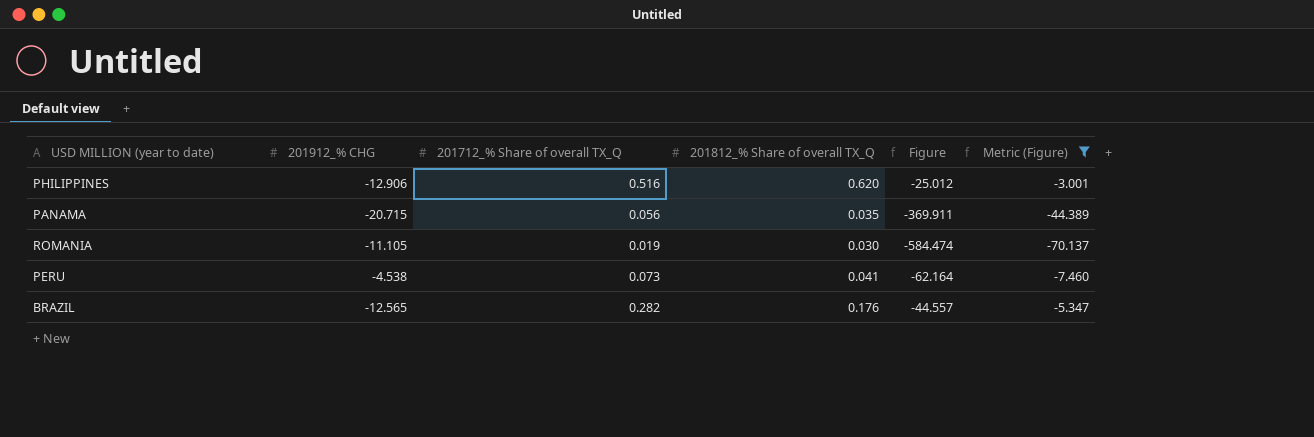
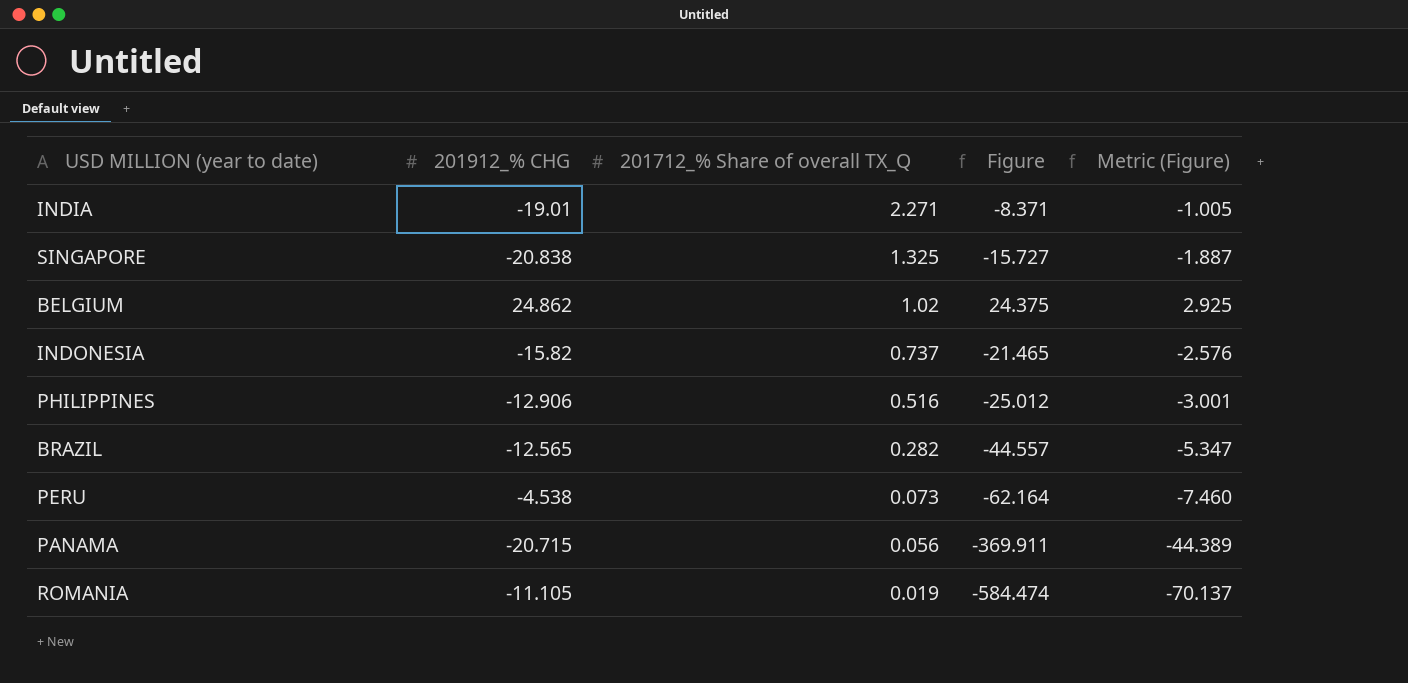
filter: Metric (Figure) <= -3.001 -> none
row order: none -> 201712_% Share of overall TX_Q descending
column 201812_% Share of overall TX_Q | position: 4 -> none

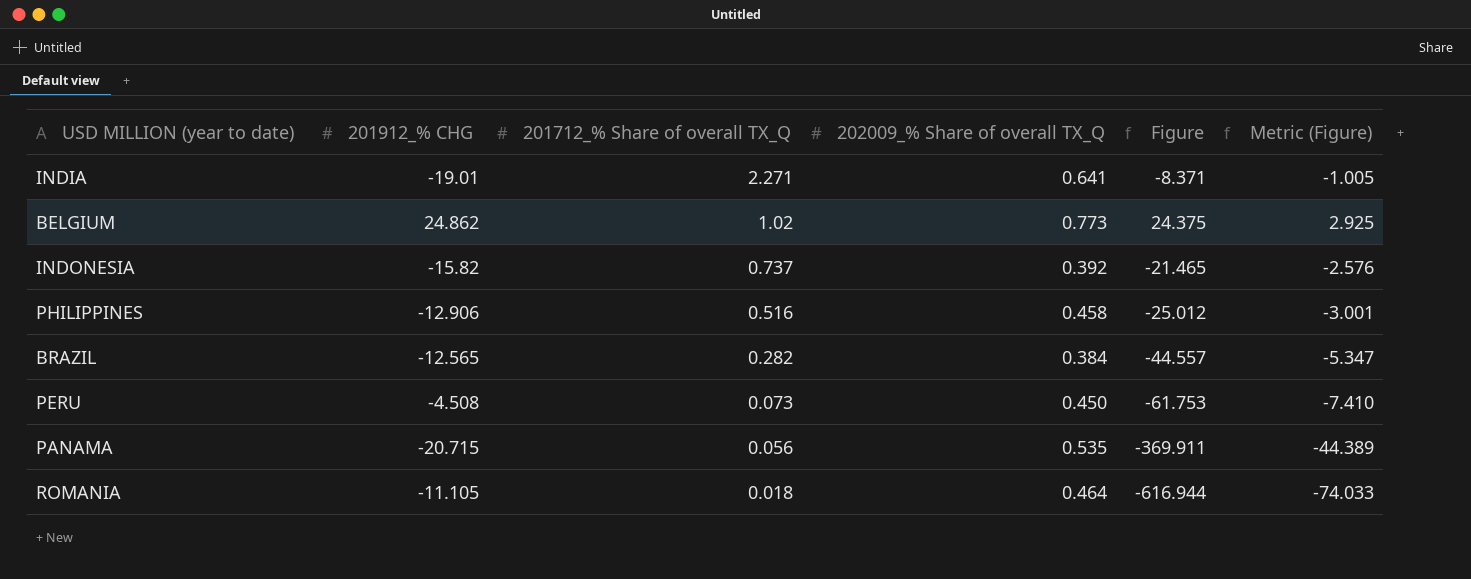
column 202009_% Share of overall TX_Q | position: none -> 4
row SINGAPORE: -20.838 | 1.325 | -15.727 | -1.887 -> none
PERU | 201912_% CHG: -4.538 -> -4.508
PERU | Figure: -62.164 -> -61.753
PERU | Metric (Figure): -7.460 -> -7.410
ROMANIA | 201712_% Share of overall TX_Q: 0.019 -> 0.018
ROMANIA | Figure: -584.474 -> -616.944
ROMANIA | Metric (Figure): -70.137 -> -74.033

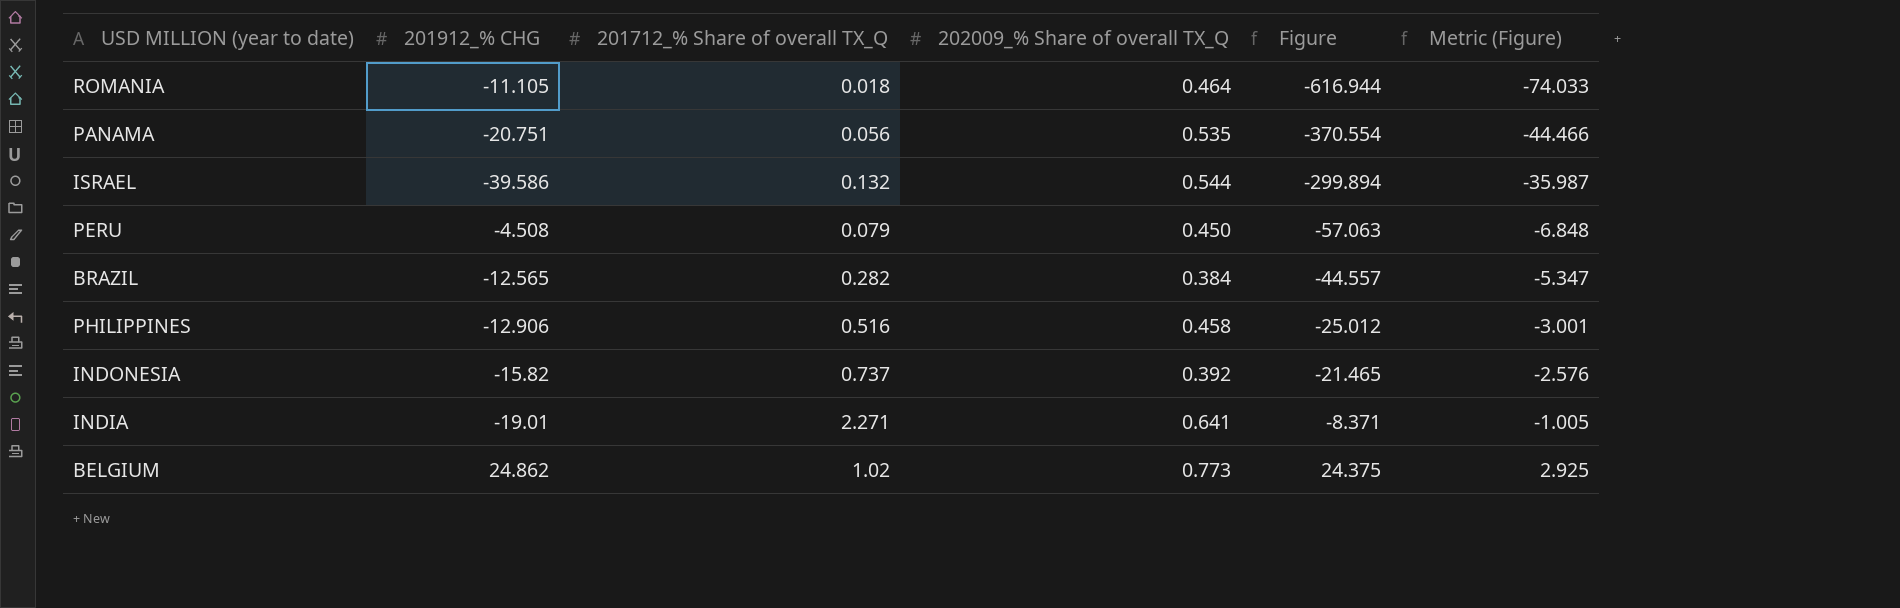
row order: 201712_% Share of overall TX_Q descending -> Figure ascending
PANAMA | 201912_% CHG: -20.715 -> -20.751
PANAMA | Figure: -369.911 -> -370.554
PANAMA | Metric (Figure): -44.389 -> -44.466
row ISRAEL: none -> -39.586 | 0.132 | 0.544 | -299.894 | -35.987
PERU | 201712_% Share of overall TX_Q: 0.073 -> 0.079
PERU | Figure: -61.753 -> -57.063
PERU | Metric (Figure): -7.410 -> -6.848

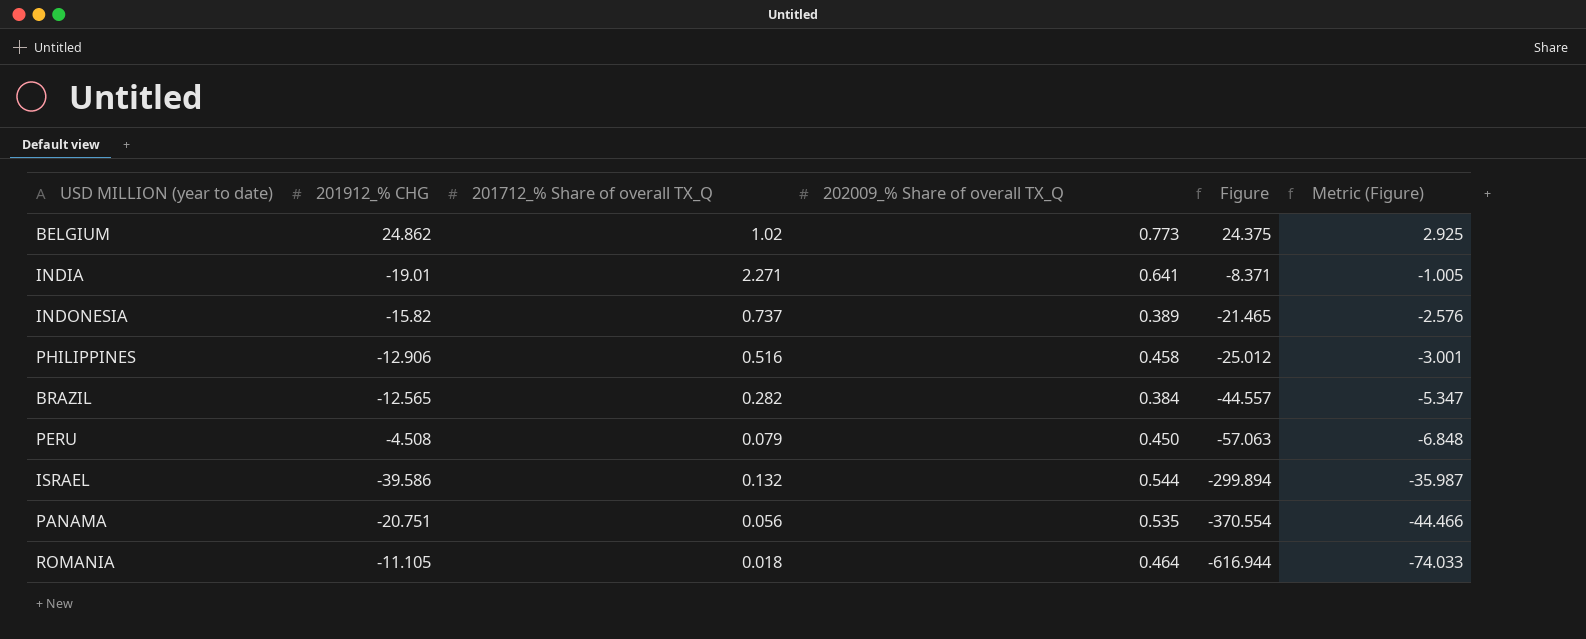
row order: Figure ascending -> Figure descending
INDONESIA | 202009_% Share of overall TX_Q: 0.392 -> 0.389

